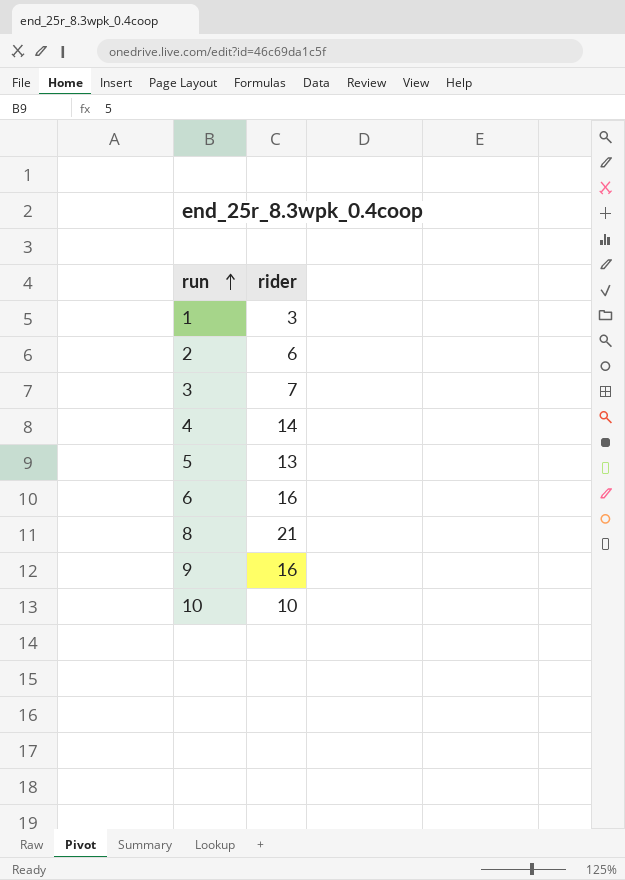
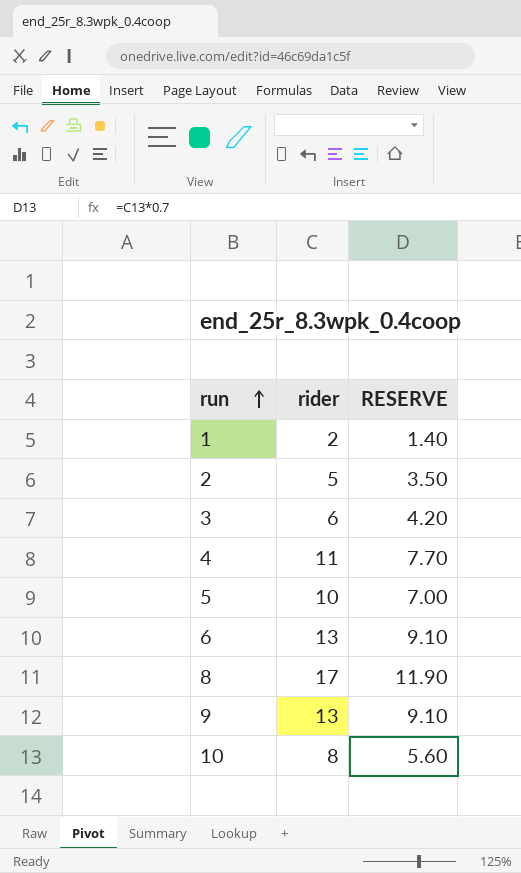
column RESERVE | formula: none -> [rider] * 0.7
1 | rider: 3 -> 2
2 | rider: 6 -> 5
3 | rider: 7 -> 6
4 | rider: 14 -> 11
5 | rider: 13 -> 10
6 | rider: 16 -> 13
8 | rider: 21 -> 17
9 | rider: 16 -> 13
10 | rider: 10 -> 8

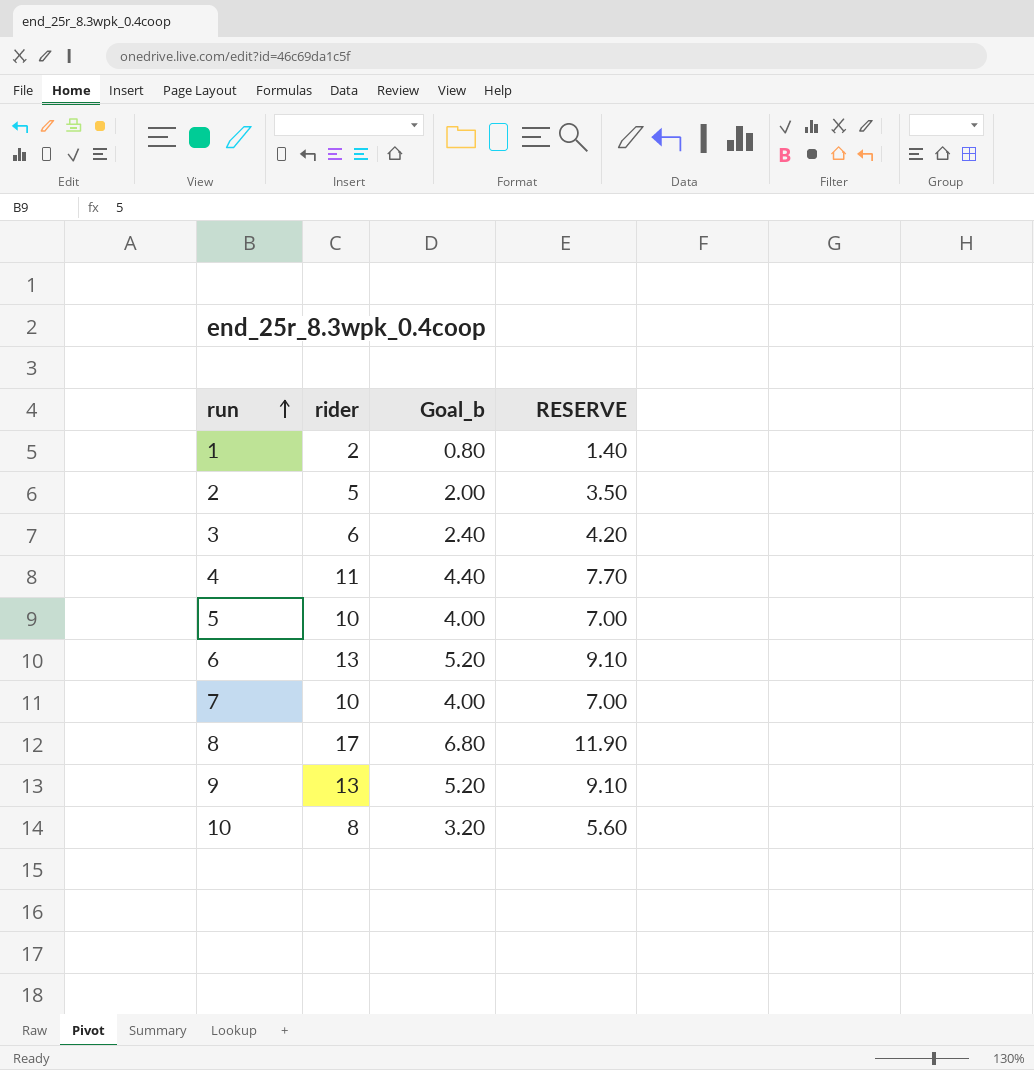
column Goal_b | formula: none -> [rider] * 0.4
row 7: none -> 10 | 4.00 | 7.00

